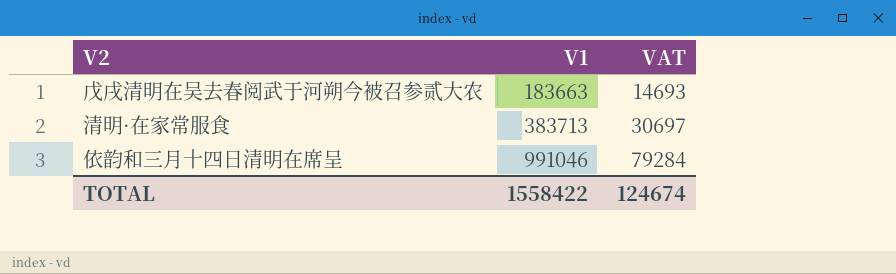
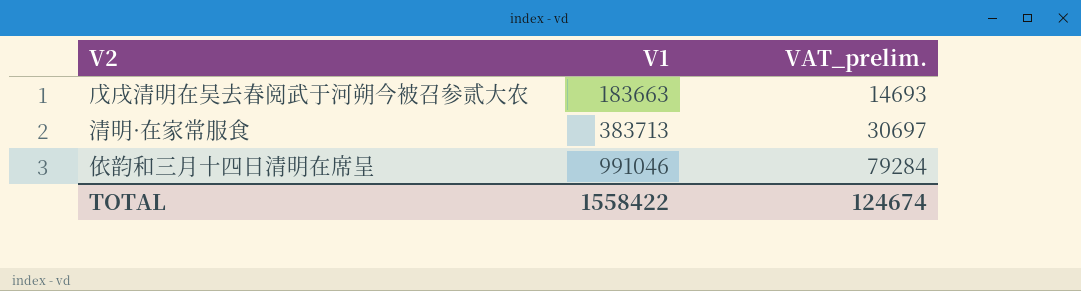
column name: VAT -> VAT_prelim.

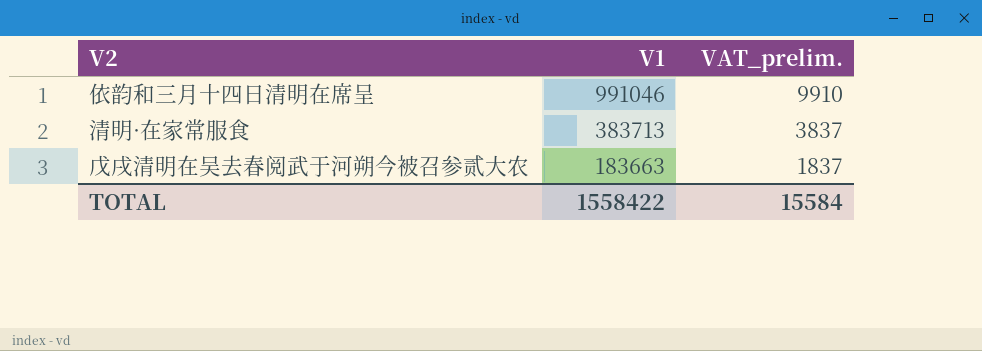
row order: V1 ascending -> V1 descending
column VAT_prelim. | formula: [V1] * 0.08 -> [V1] * 0.01
TOTAL | VAT_prelim.: 124674 -> 15584

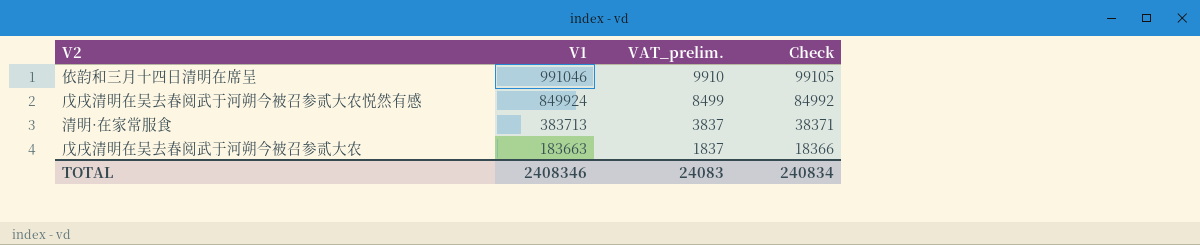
column Check | formula: none -> [V1] * 0.1
row 戊戌清明在吴去春阅武于河朔今被召参贰大农悦然有感: none -> 849924 | 8499 | 84992
TOTAL | V1: 1558422 -> 2408346
TOTAL | VAT_prelim.: 15584 -> 24083

